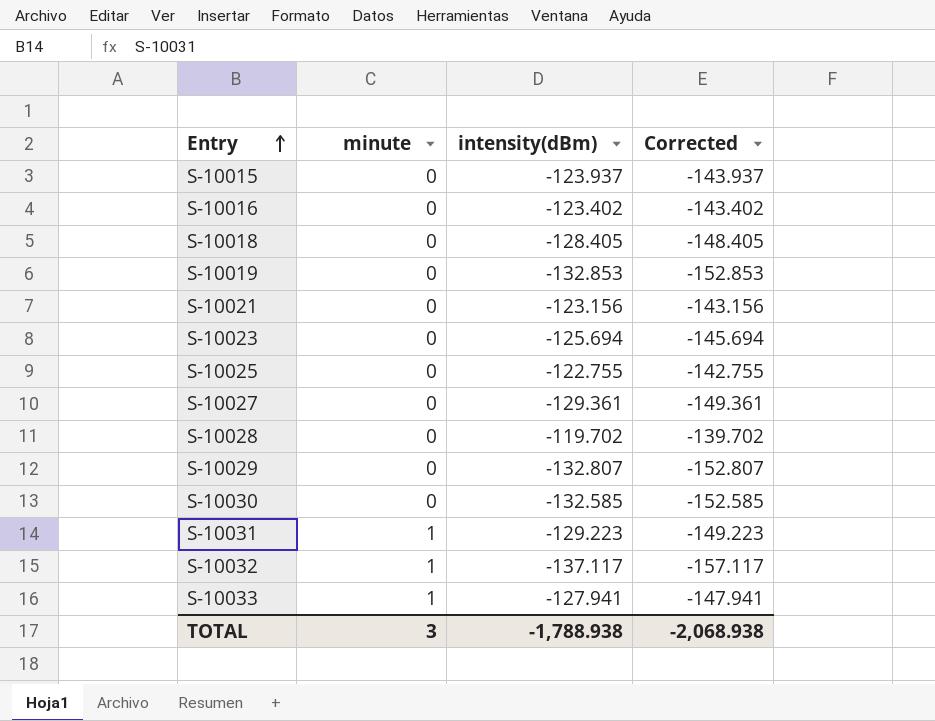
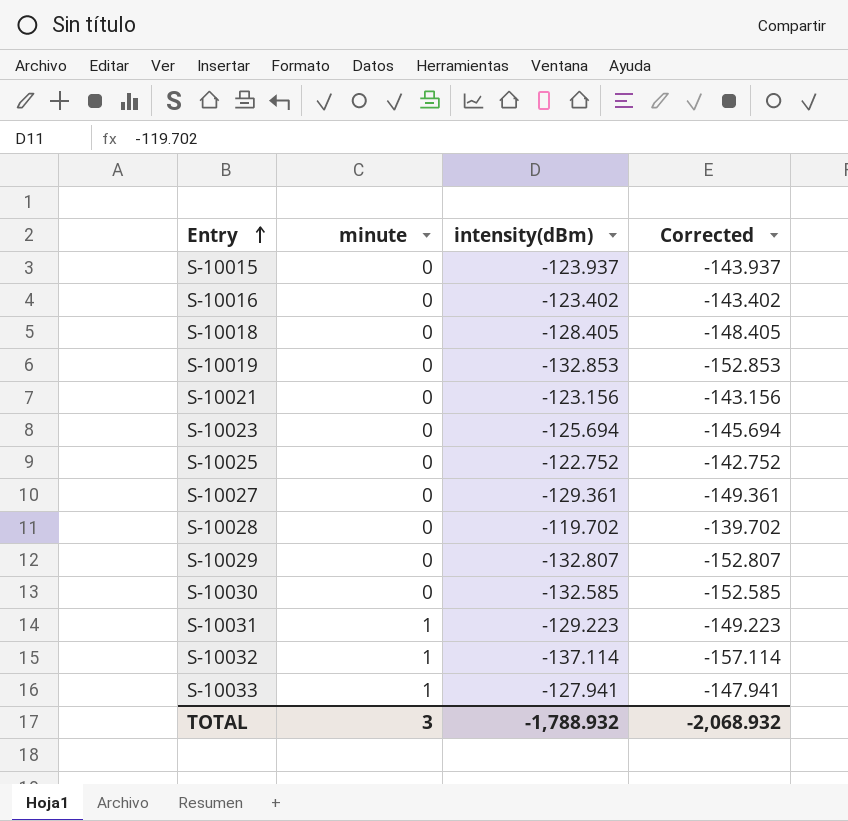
S-10025 | intensity(dBm): -122.755 -> -122.752
S-10025 | Corrected: -142.755 -> -142.752
S-10032 | intensity(dBm): -137.117 -> -137.114
S-10032 | Corrected: -157.117 -> -157.114
TOTAL | intensity(dBm): -1,788.938 -> -1,788.932
TOTAL | Corrected: -2,068.938 -> -2,068.932

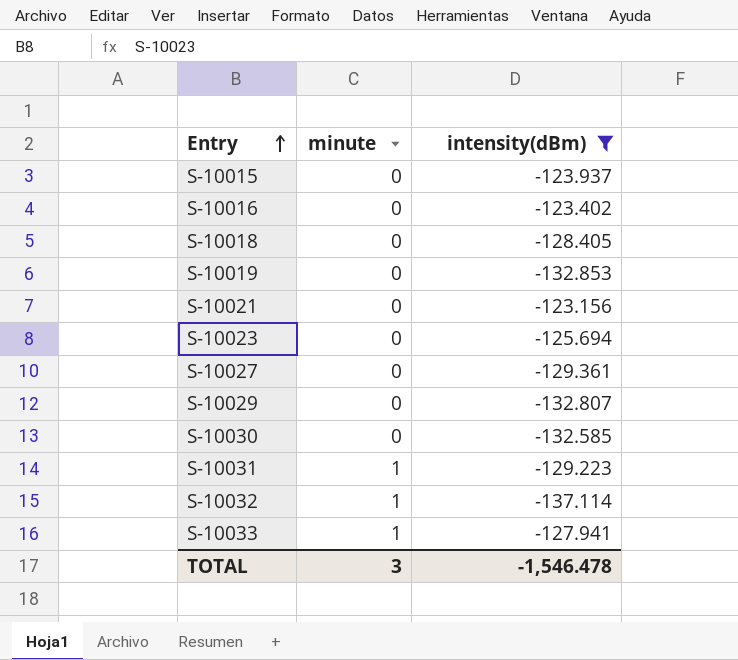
filter: none -> intensity(dBm) <= -123.156
column Corrected | formula: [intensity(dBm)] - 20 -> none
TOTAL | intensity(dBm): -1,788.932 -> -1,546.478

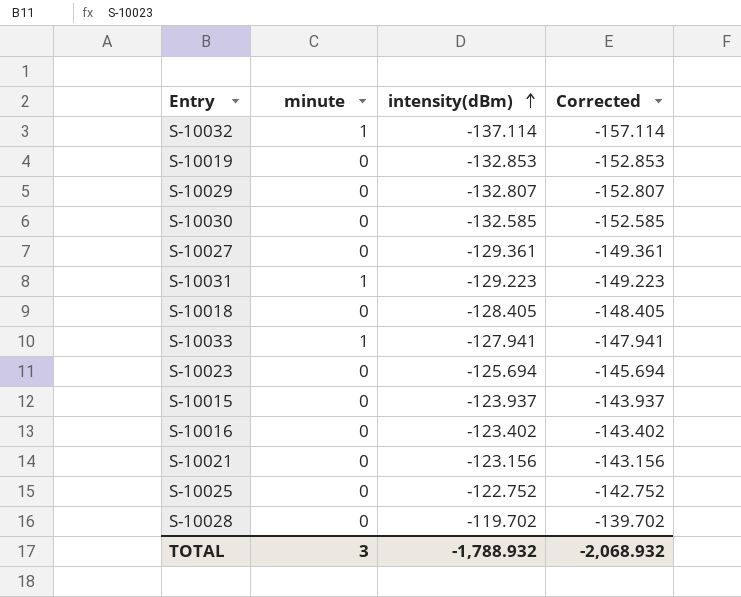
filter: intensity(dBm) <= -123.156 -> none
row order: Entry ascending -> intensity(dBm) ascending
column Corrected | formula: none -> [intensity(dBm)] - 20
TOTAL | intensity(dBm): -1,546.478 -> -1,788.932

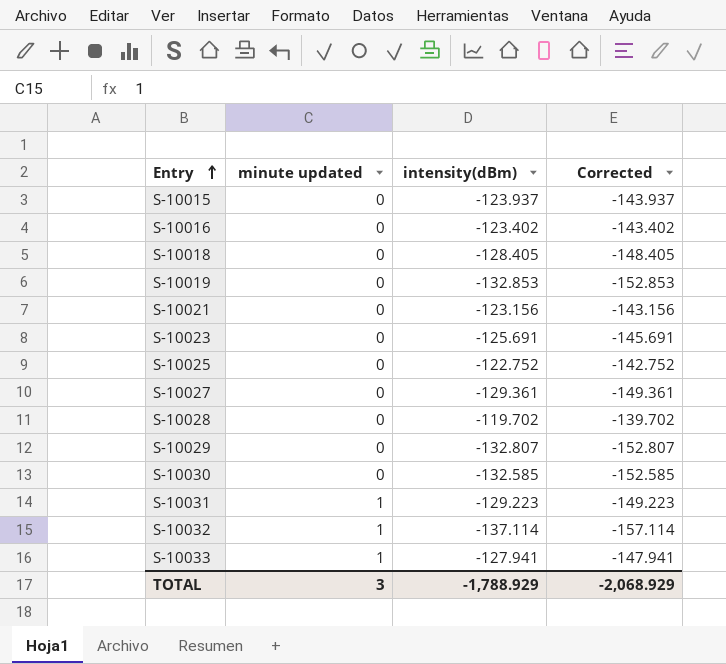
row order: intensity(dBm) ascending -> Entry ascending
column name: minute -> minute updated
S-10023 | intensity(dBm): -125.694 -> -125.691
S-10023 | Corrected: -145.694 -> -145.691
TOTAL | intensity(dBm): -1,788.932 -> -1,788.929
TOTAL | Corrected: -2,068.932 -> -2,068.929

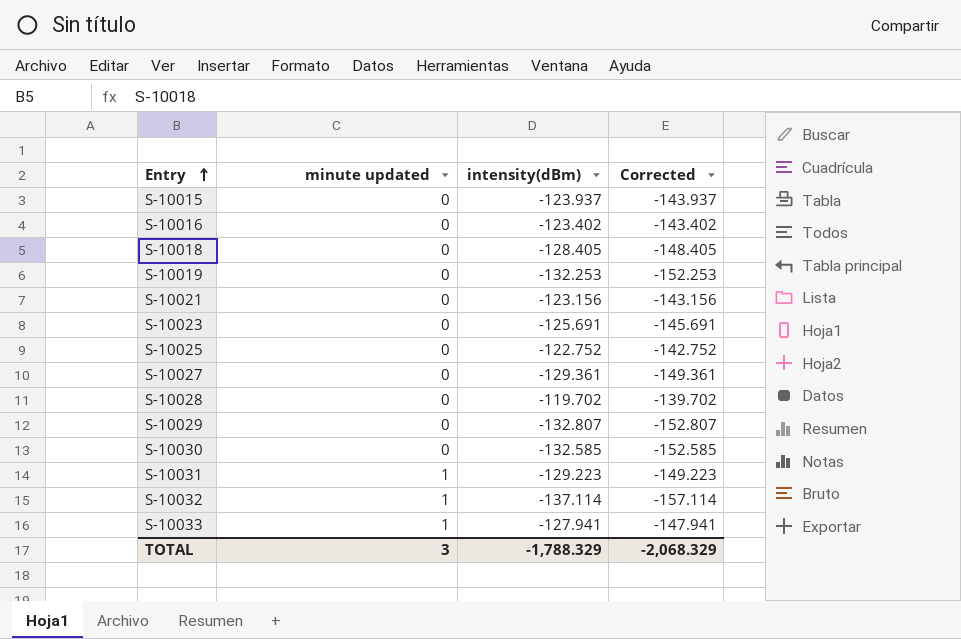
S-10019 | intensity(dBm): -132.853 -> -132.253
S-10019 | Corrected: -152.853 -> -152.253
TOTAL | intensity(dBm): -1,788.929 -> -1,788.329
TOTAL | Corrected: -2,068.929 -> -2,068.329

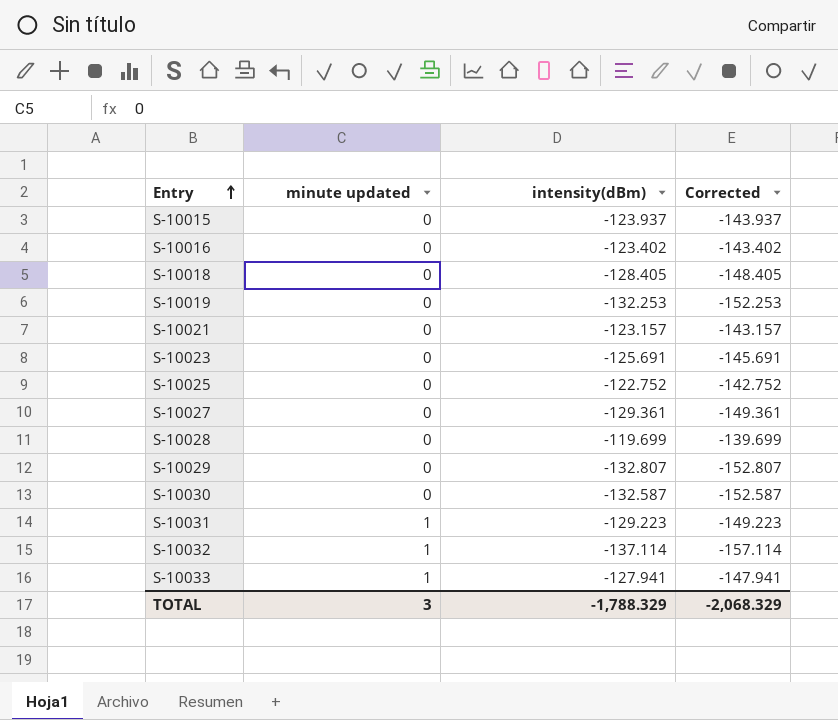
S-10021 | intensity(dBm): -123.156 -> -123.157
S-10021 | Corrected: -143.156 -> -143.157
S-10028 | intensity(dBm): -119.702 -> -119.699
S-10028 | Corrected: -139.702 -> -139.699
S-10030 | intensity(dBm): -132.585 -> -132.587
S-10030 | Corrected: -152.585 -> -152.587

